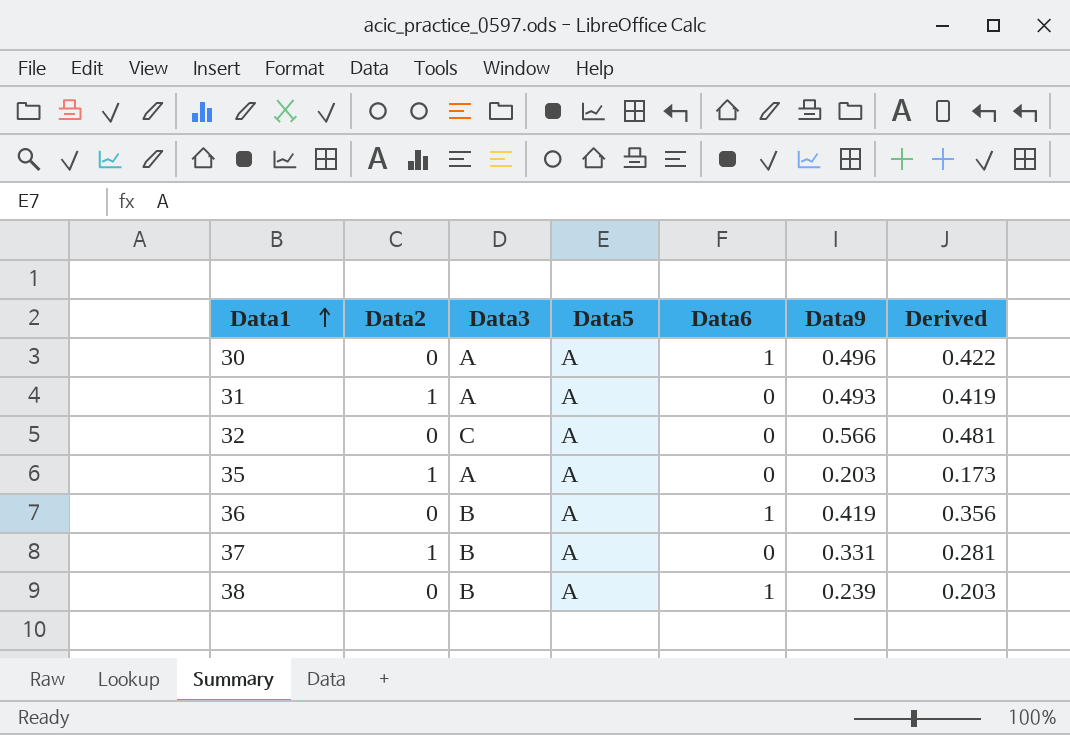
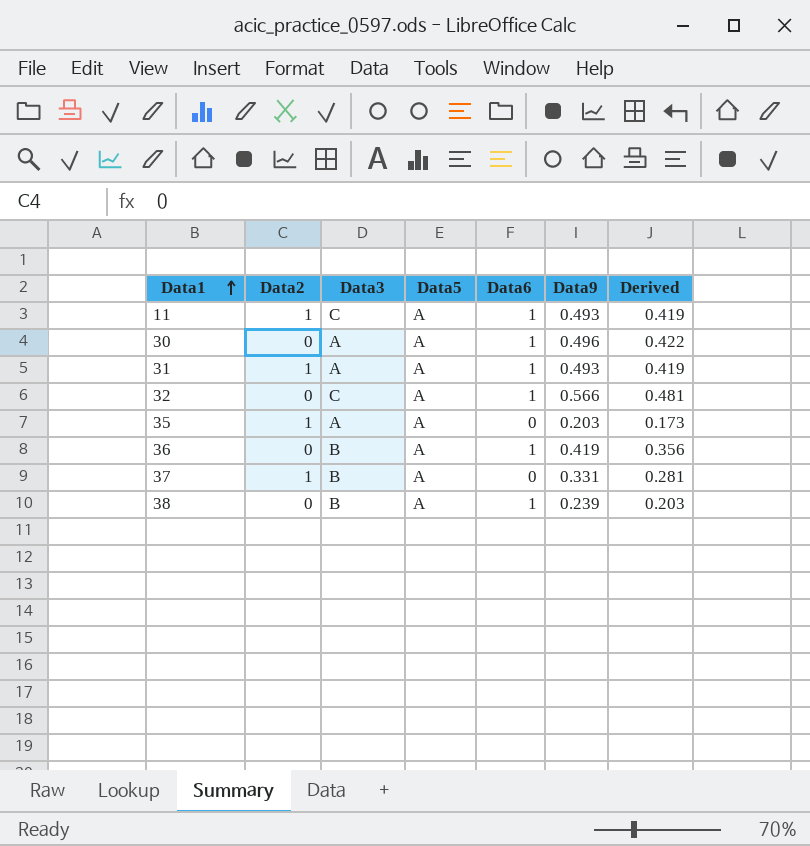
row 11: none -> 1 | C | A | 1 | 0.493 | 0.419
31 | Data6: 0 -> 1
32 | Data6: 0 -> 1

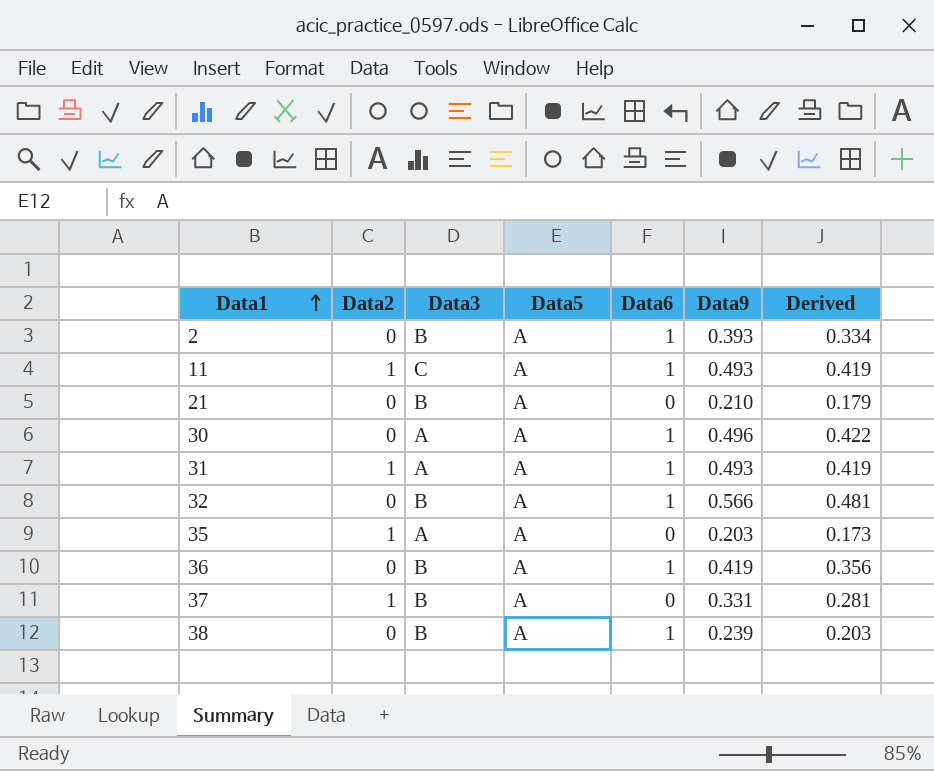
row 2: none -> 0 | B | A | 1 | 0.393 | 0.334
row 21: none -> 0 | B | A | 0 | 0.210 | 0.179
32 | Data3: C -> B

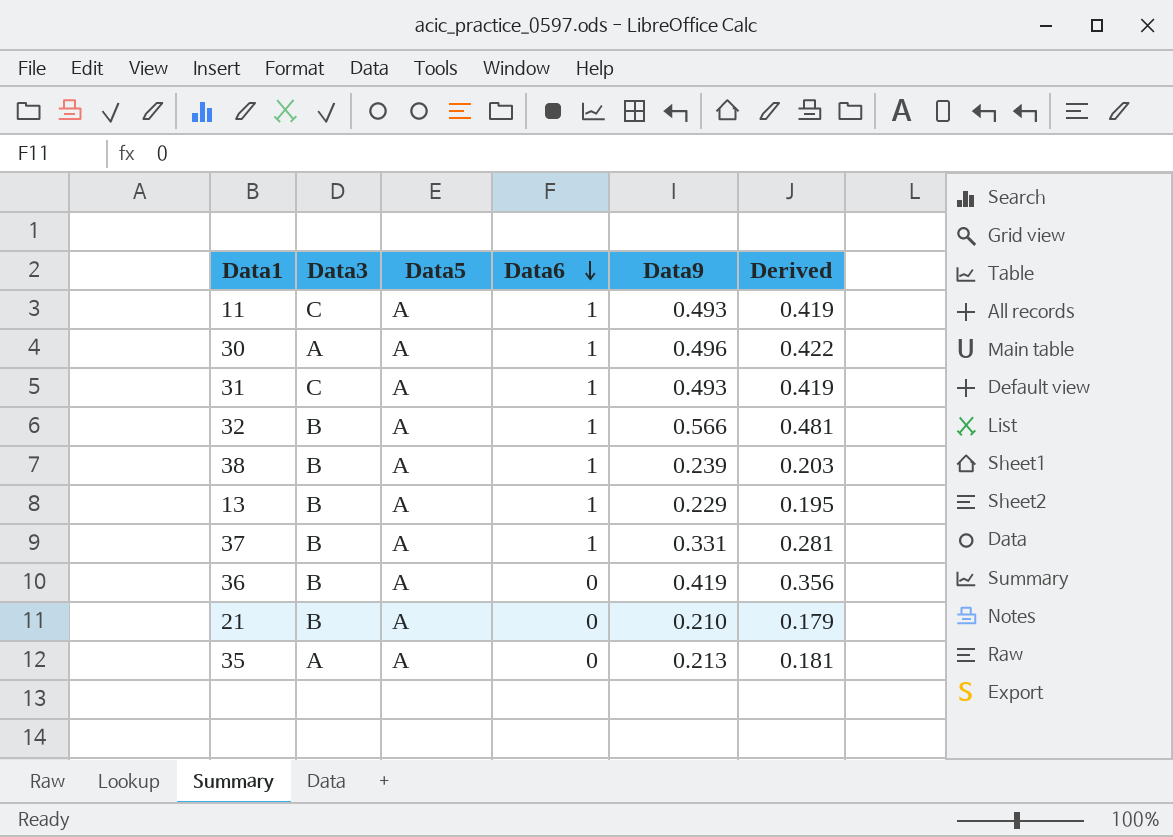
row order: Data1 ascending -> Data6 descending
column Data2 | position: 2 -> none
row 2: 0 | B | A | 1 | 0.393 | 0.334 -> none
31 | Data3: A -> C
row 13: none -> B | A | 1 | 0.229 | 0.195
37 | Data6: 0 -> 1
36 | Data6: 1 -> 0
35 | Data9: 0.203 -> 0.213
35 | Derived: 0.173 -> 0.181

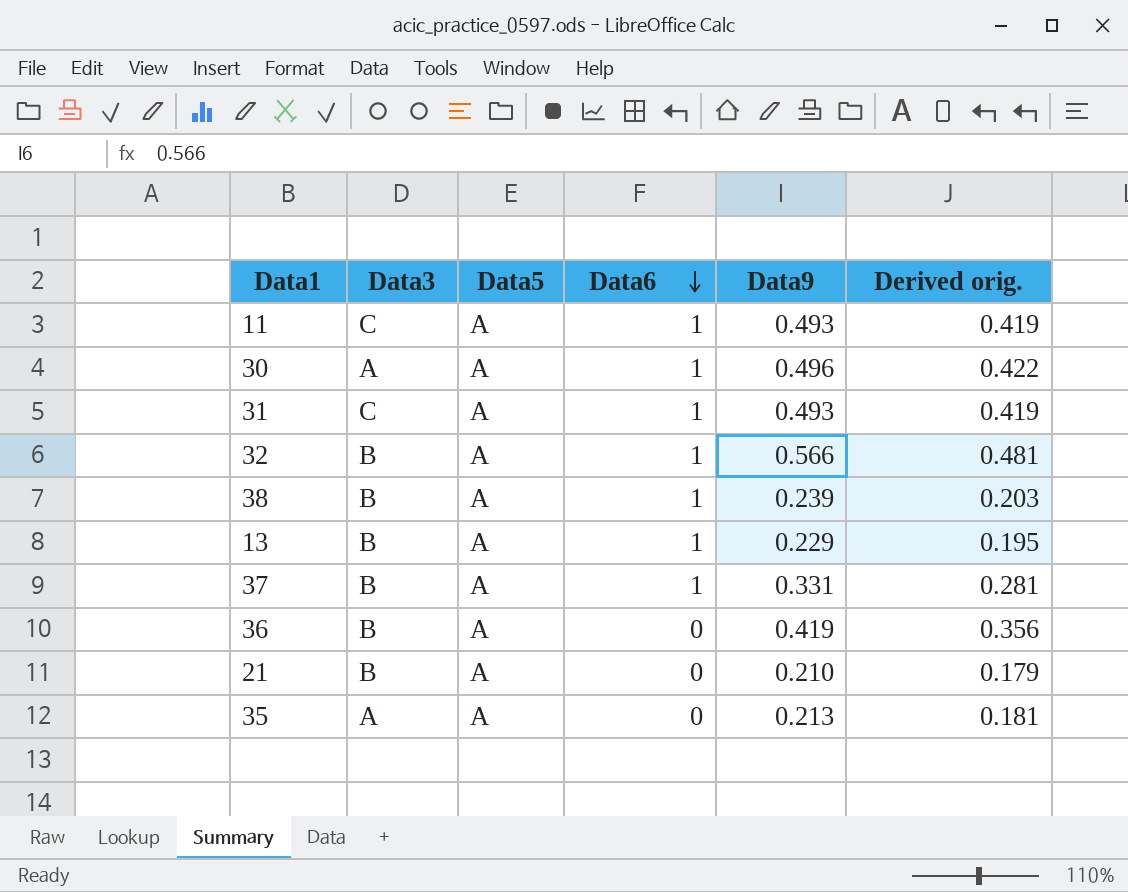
column name: Derived -> Derived orig.

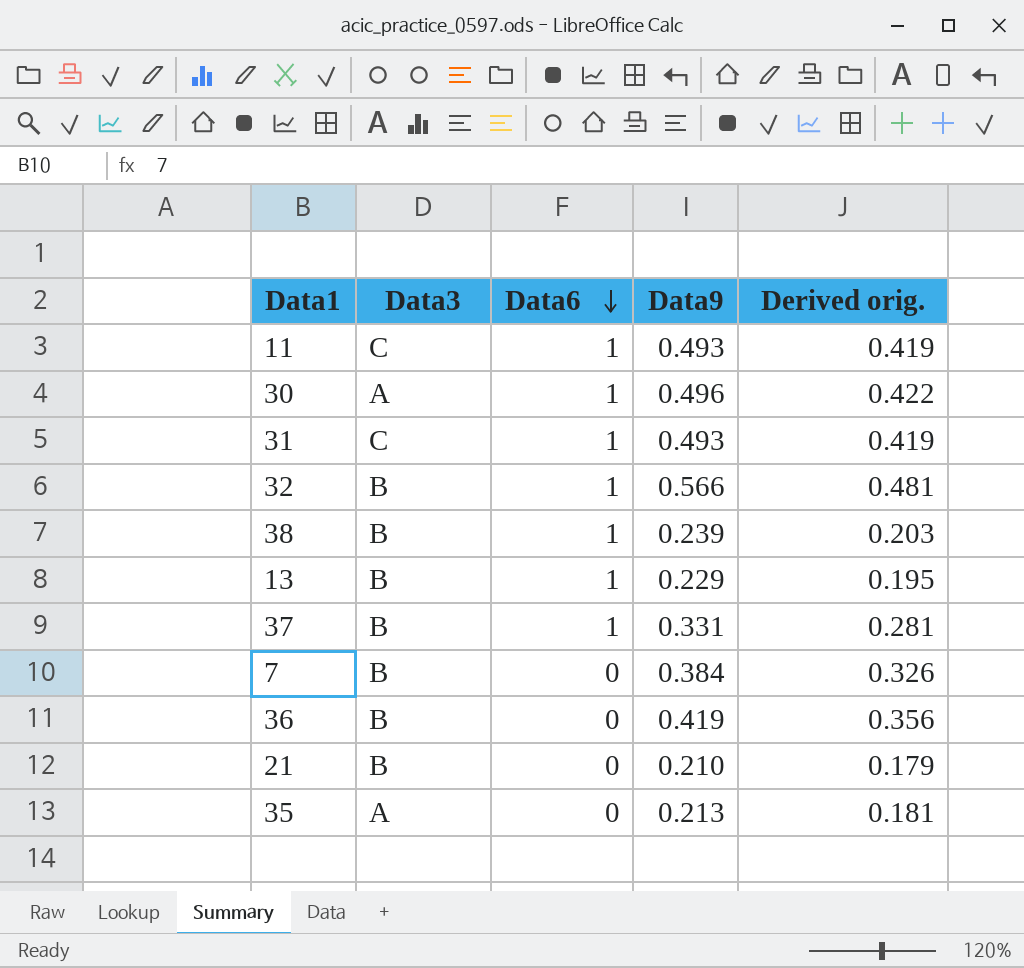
column Data5 | position: 3 -> none
row 7: none -> B | 0 | 0.384 | 0.326

